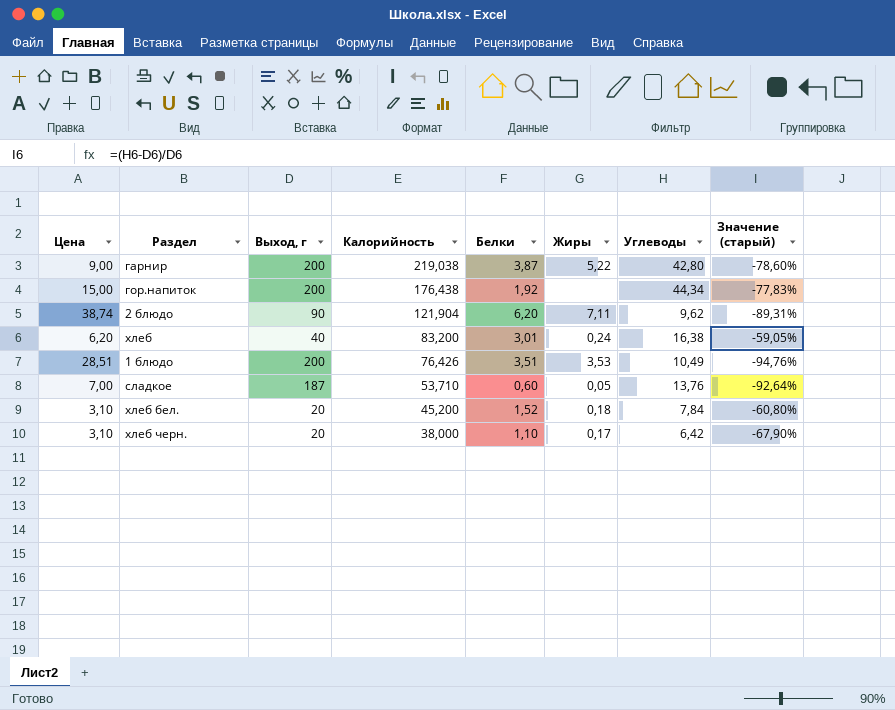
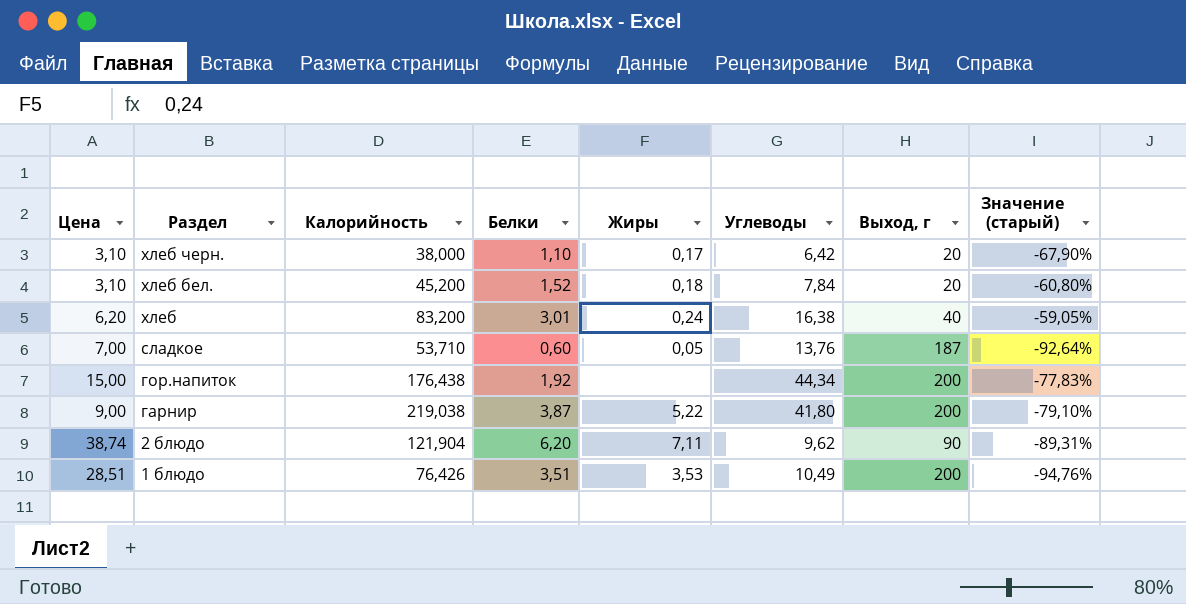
row order: Калорийность descending -> Раздел descending
column Выход, г | position: 3 -> 7
гарнир | Углеводы: 42,80 -> 41,80
гарнир | Значение (старый): -78,60% -> -79,10%

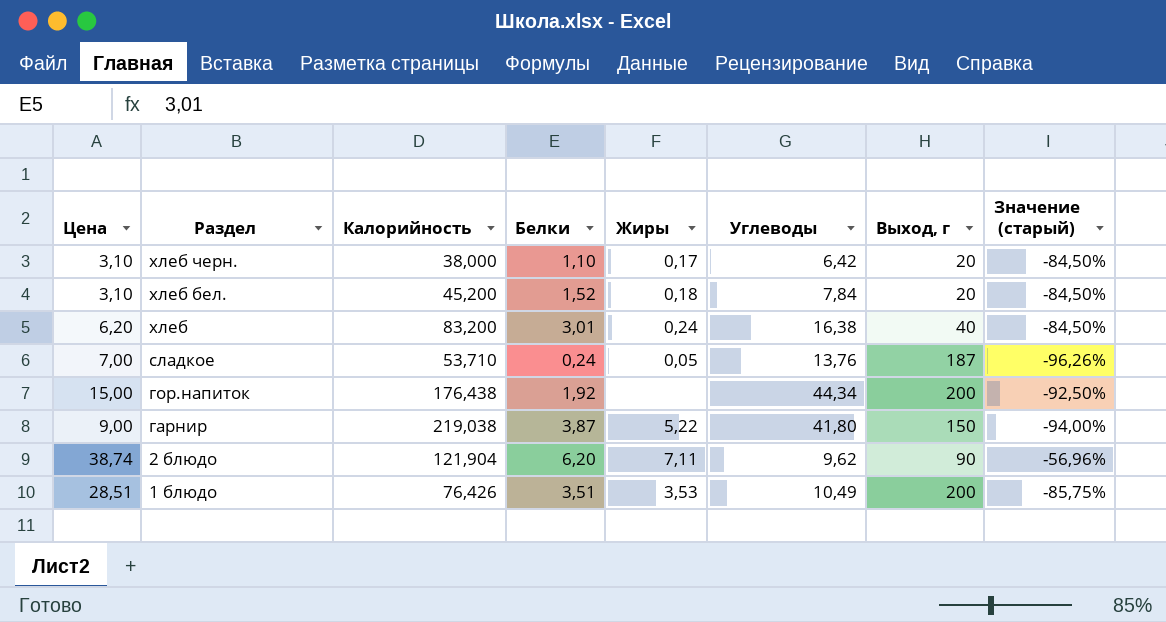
column Значение (старый) | formula: ([Углеводы] - [Выход, г]) / [Выход, г] -> ([Цена] - [Выход, г]) / [Выход, г]
сладкое | Белки: 0,60 -> 0,24
гарнир | Выход, г: 200 -> 150

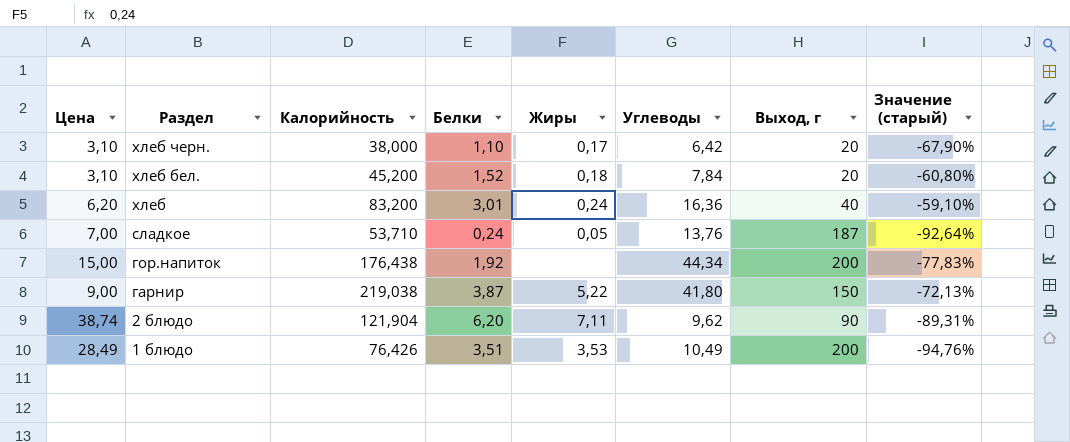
column Значение (старый) | formula: ([Цена] - [Выход, г]) / [Выход, г] -> ([Углеводы] - [Выход, г]) / [Выход, г]
хлеб | Углеводы: 16,38 -> 16,36
1 блюдо | Цена: 28,51 -> 28,49

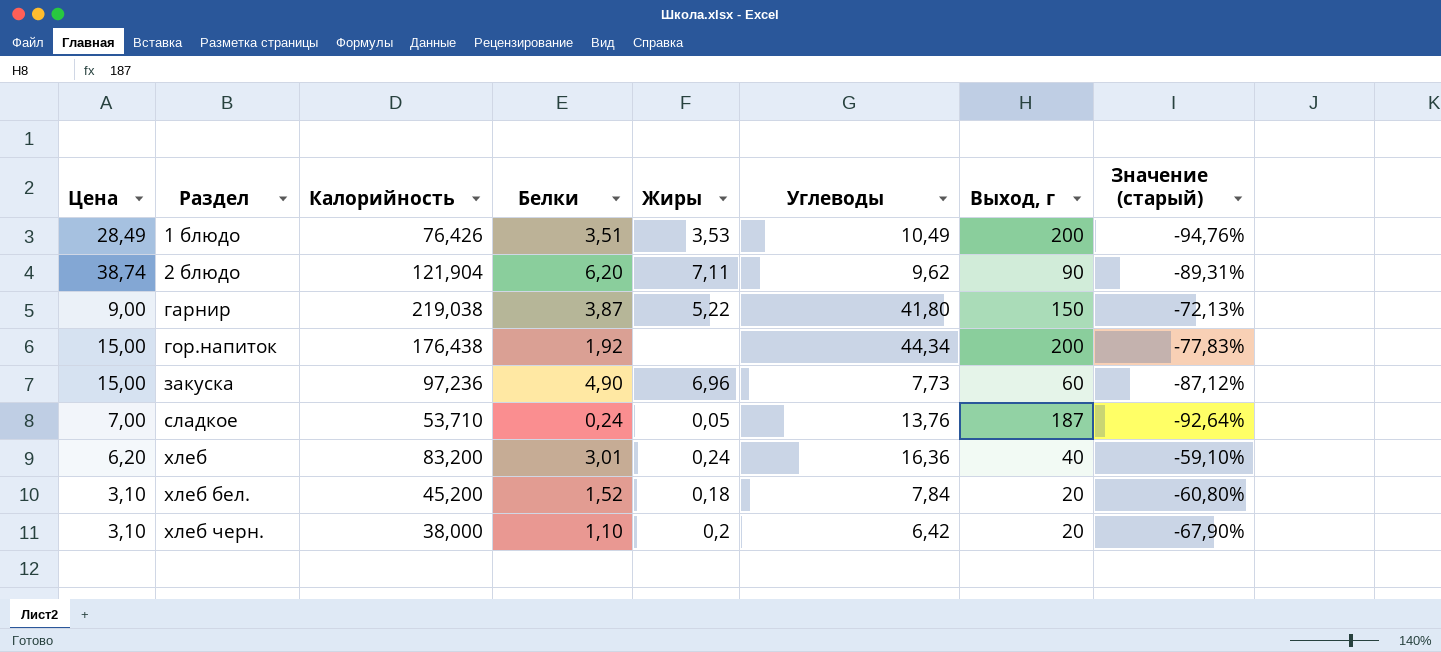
row order: Раздел descending -> Раздел ascending
row закуска: none -> 15,00 | 97,236 | 4,90 | 6,96 | 7,73 | 60 | -87,12%
хлеб черн. | Жиры: 0,17 -> 0,2

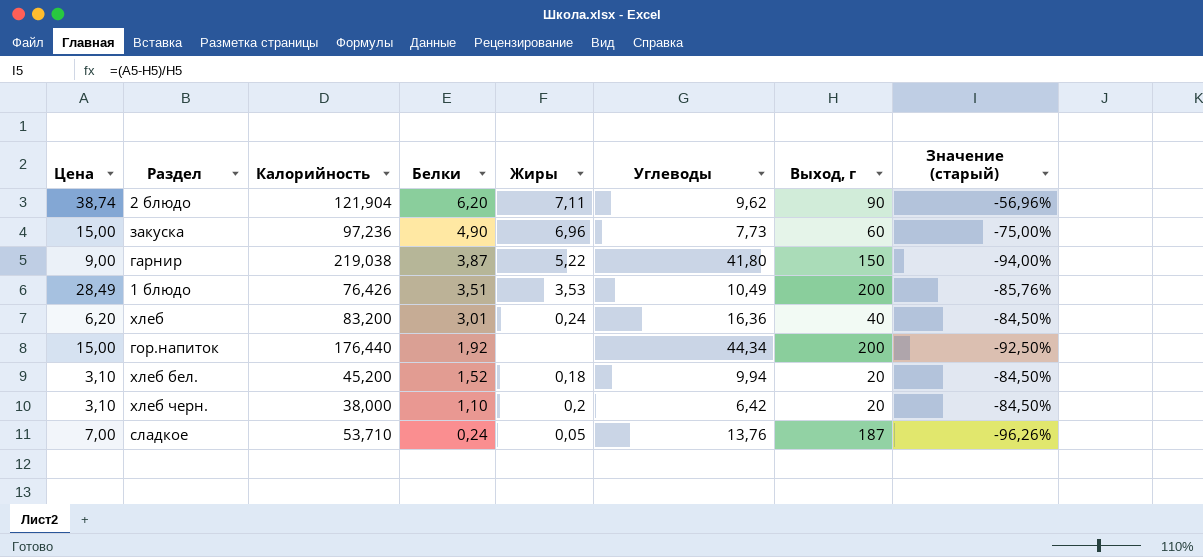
row order: Раздел ascending -> Белки descending
column Значение (старый) | formula: ([Углеводы] - [Выход, г]) / [Выход, г] -> ([Цена] - [Выход, г]) / [Выход, г]
гор.напиток | Калорийность: 176,438 -> 176,440
хлеб бел. | Углеводы: 7,84 -> 9,94

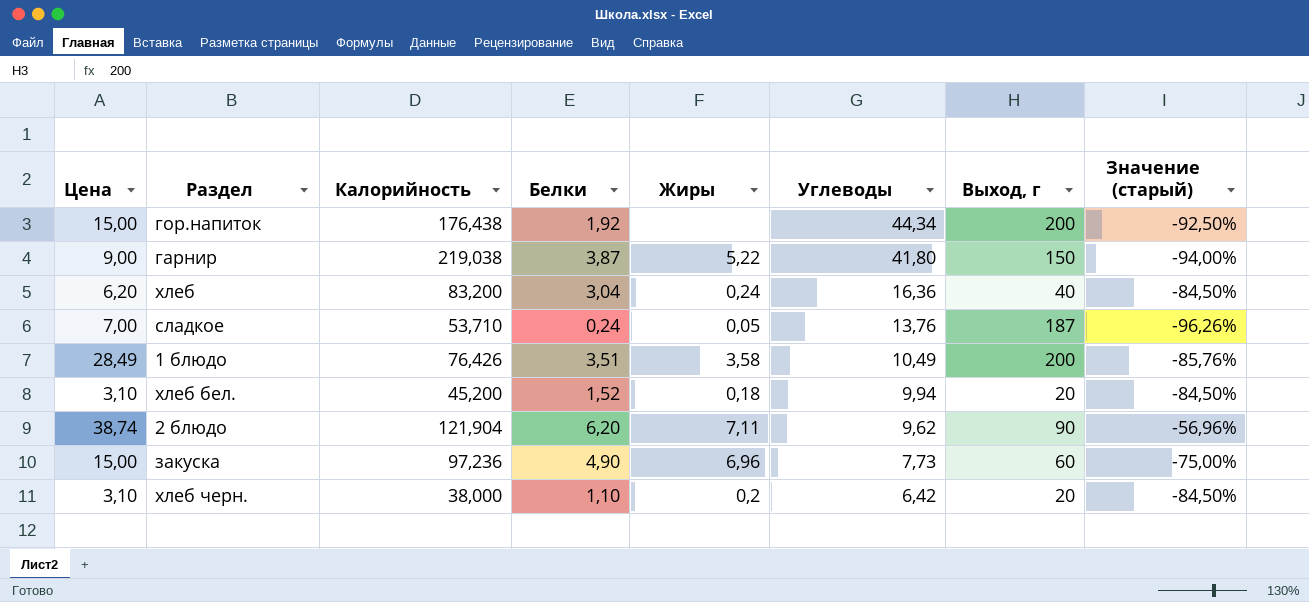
row order: Белки descending -> Углеводы descending
гор.напиток | Калорийность: 176,440 -> 176,438
хлеб | Белки: 3,01 -> 3,04
1 блюдо | Жиры: 3,53 -> 3,58

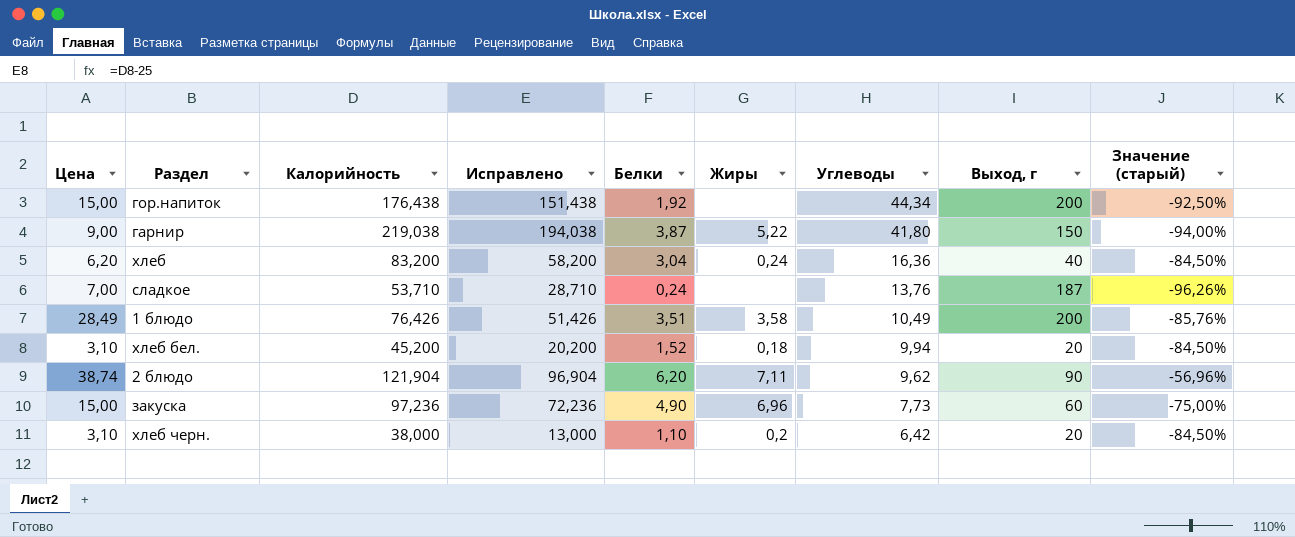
column Исправлено | formula: none -> [Калорийность] - 25
сладкое | Жиры: 0,05 -> none

